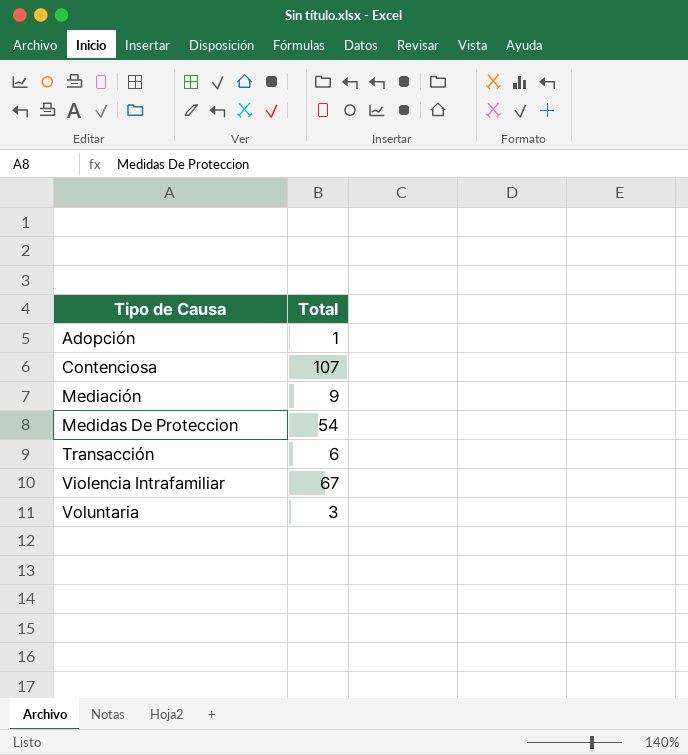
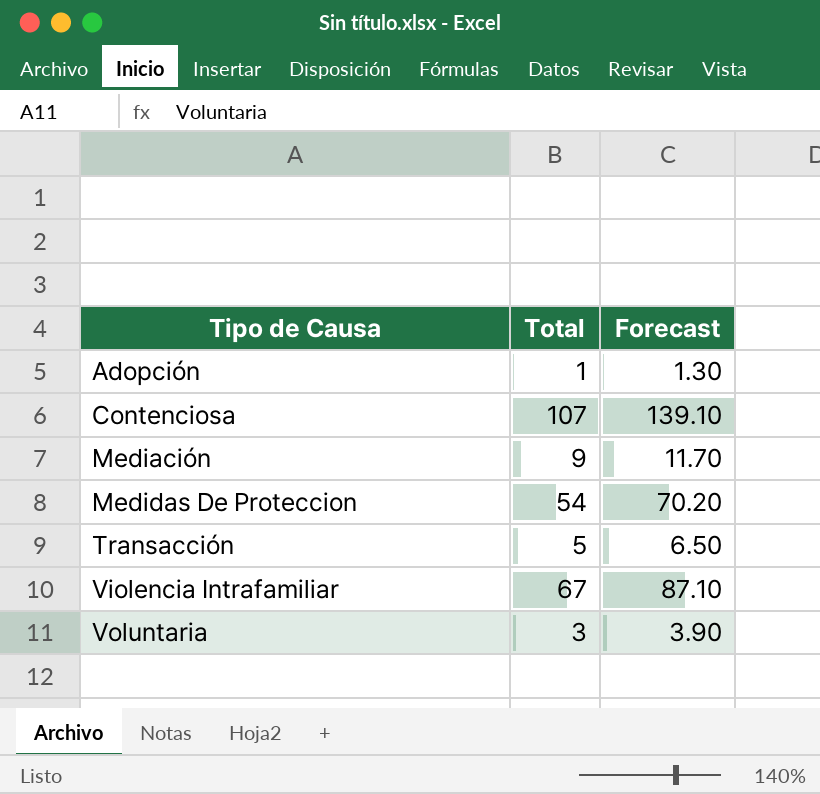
column Forecast | formula: none -> [Total] * 1.3
Transacción | Total: 6 -> 5

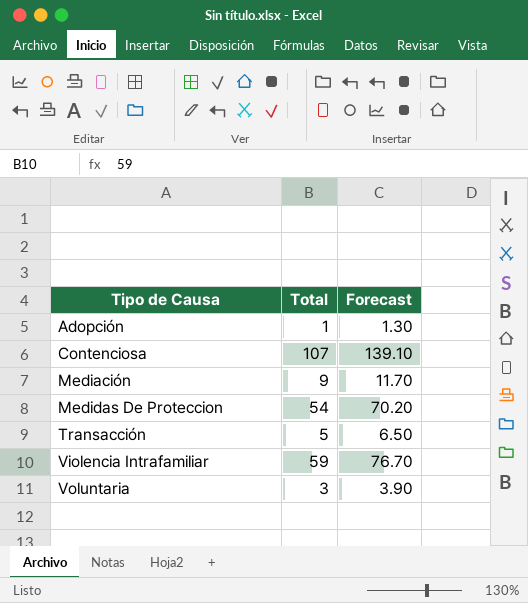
Violencia Intrafamiliar | Total: 67 -> 59
Violencia Intrafamiliar | Forecast: 87.10 -> 76.70

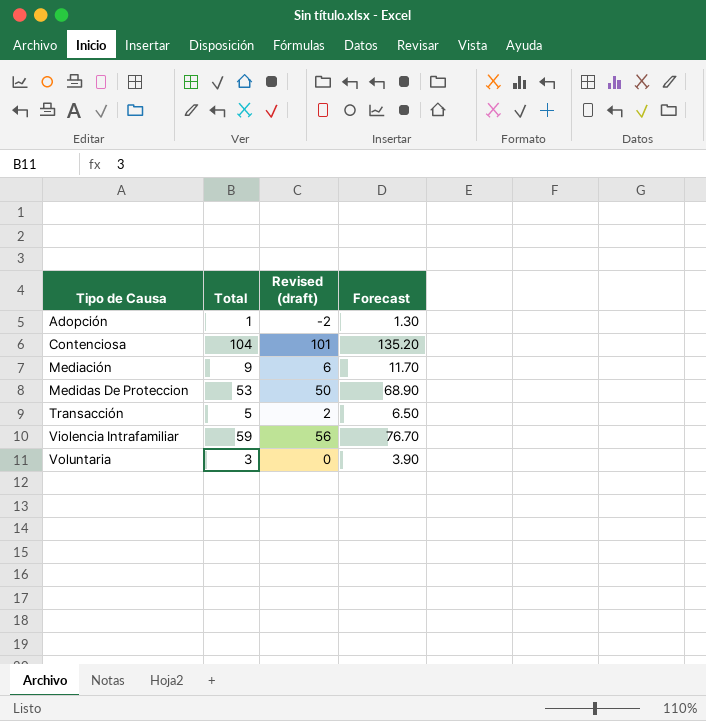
column Revised (draft) | formula: none -> [Total] - 3
Contenciosa | Total: 107 -> 104
Contenciosa | Forecast: 139.10 -> 135.20
Medidas De Proteccion | Total: 54 -> 53
Medidas De Proteccion | Forecast: 70.20 -> 68.90

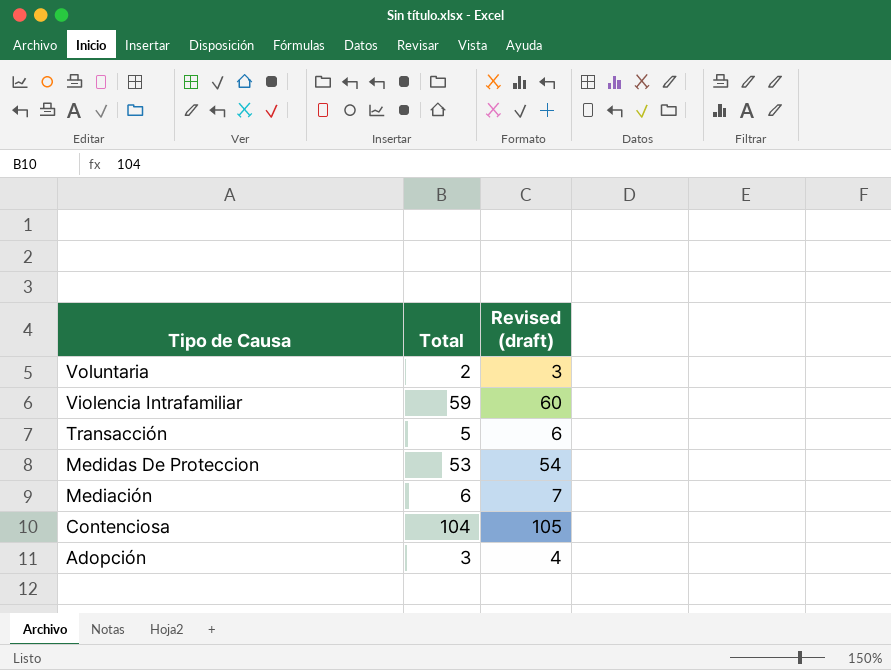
row order: Tipo de Causa ascending -> Tipo de Causa descending
column Forecast | formula: [Total] * 1.3 -> none
column Revised (draft) | formula: [Total] - 3 -> [Total] + 1
Voluntaria | Total: 3 -> 2
Mediación | Total: 9 -> 6
Adopción | Total: 1 -> 3

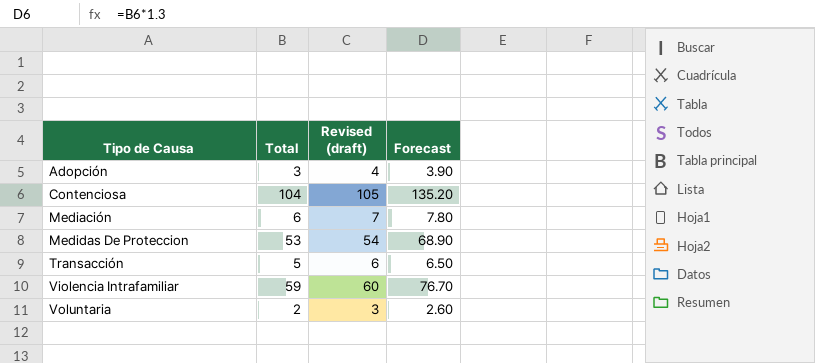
row order: Tipo de Causa descending -> Tipo de Causa ascending
column Forecast | formula: none -> [Total] * 1.3

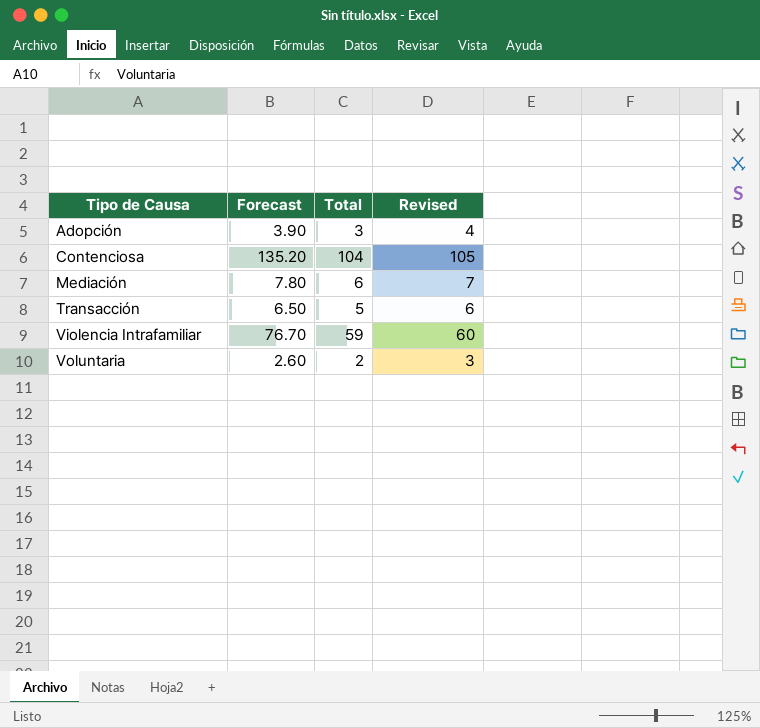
column Forecast | position: 4 -> 2
column name: Revised (draft) -> Revised
row Medidas De Proteccion: 53 | 54 | 68.90 -> none

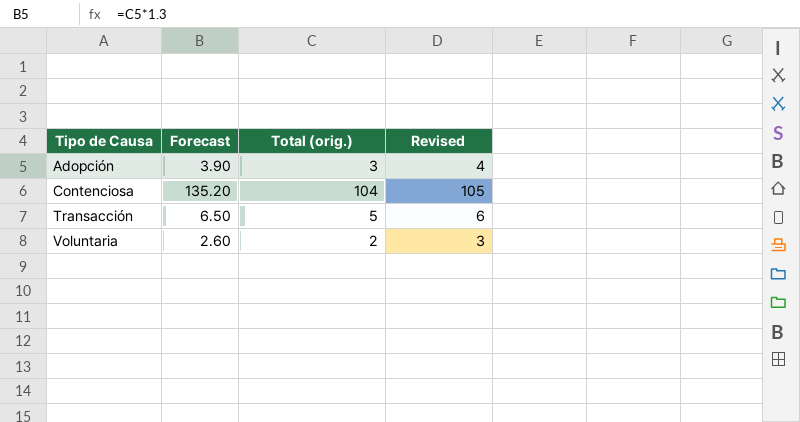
column name: Total -> Total (orig.)
row Mediación: 7.80 | 6 | 7 -> none
row Violencia Intrafamiliar: 76.70 | 59 | 60 -> none

